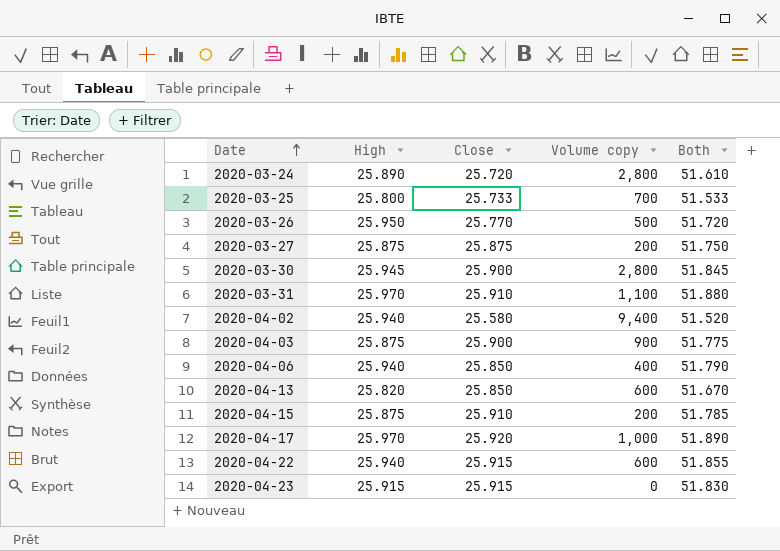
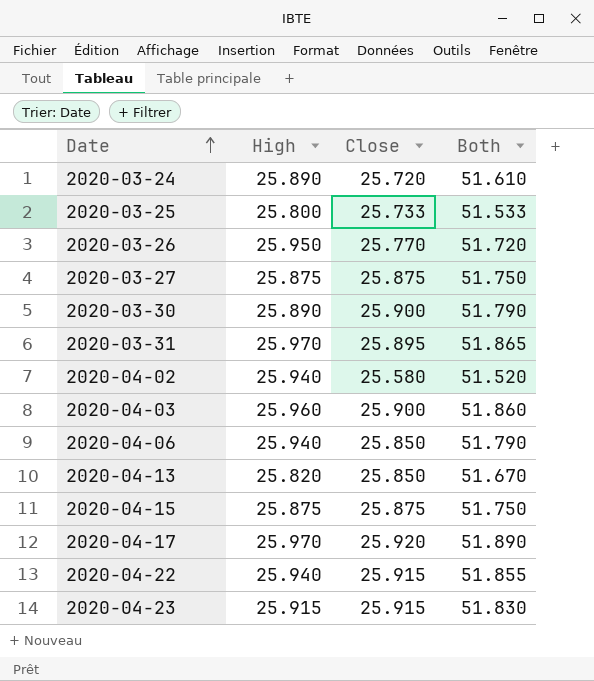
column Volume copy | position: 4 -> none
2020-03-30 | High: 25.945 -> 25.890
2020-03-30 | Both: 51.845 -> 51.790
2020-03-31 | Close: 25.910 -> 25.895
2020-03-31 | Both: 51.880 -> 51.865
2020-04-03 | High: 25.875 -> 25.960
2020-04-03 | Both: 51.775 -> 51.860
2020-04-15 | Close: 25.910 -> 25.875
2020-04-15 | Both: 51.785 -> 51.750

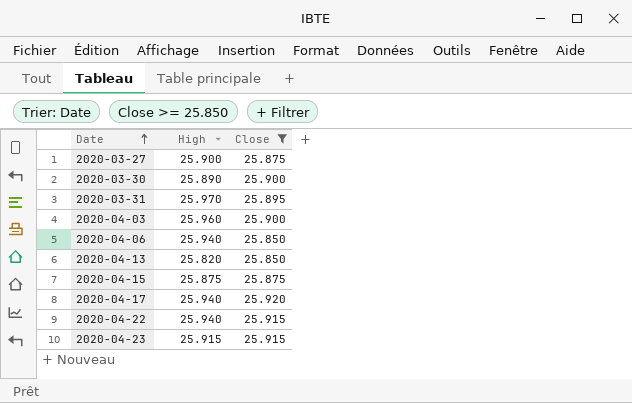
filter: none -> Close >= 25.850
column Both | formula: [High] + [Close] -> none
2020-03-27 | High: 25.875 -> 25.900
2020-04-17 | High: 25.970 -> 25.940

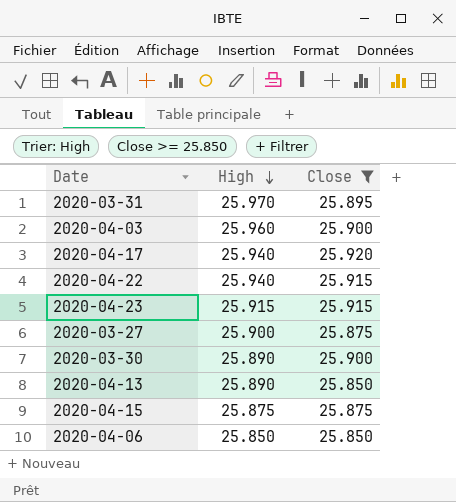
row order: Date ascending -> High descending
2020-04-13 | High: 25.820 -> 25.890
2020-04-06 | High: 25.940 -> 25.850

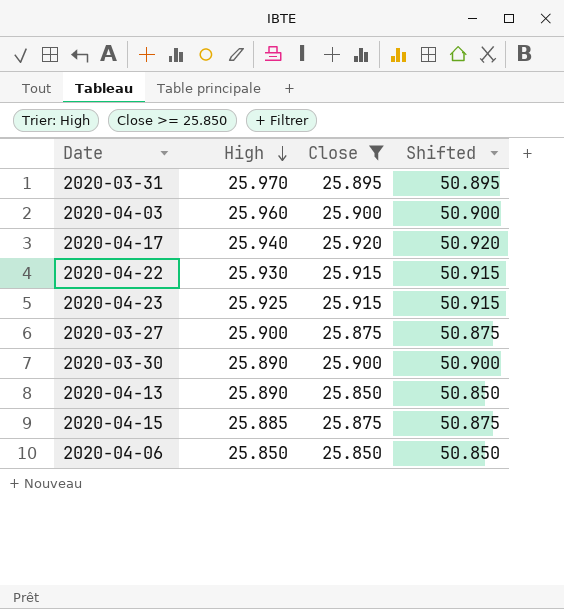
column Shifted | formula: none -> [Close] + 25
2020-04-22 | High: 25.940 -> 25.930
2020-04-23 | High: 25.915 -> 25.925
2020-04-15 | High: 25.875 -> 25.885

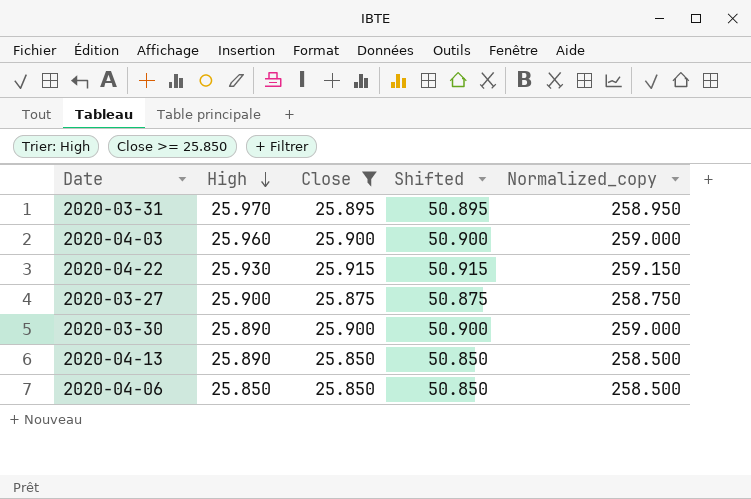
column Normalized_copy | formula: none -> [Close] * 10
row 2020-04-17: 25.940 | 25.920 | 50.920 -> none
row 2020-04-23: 25.925 | 25.915 | 50.915 -> none
row 2020-04-15: 25.885 | 25.875 | 50.875 -> none

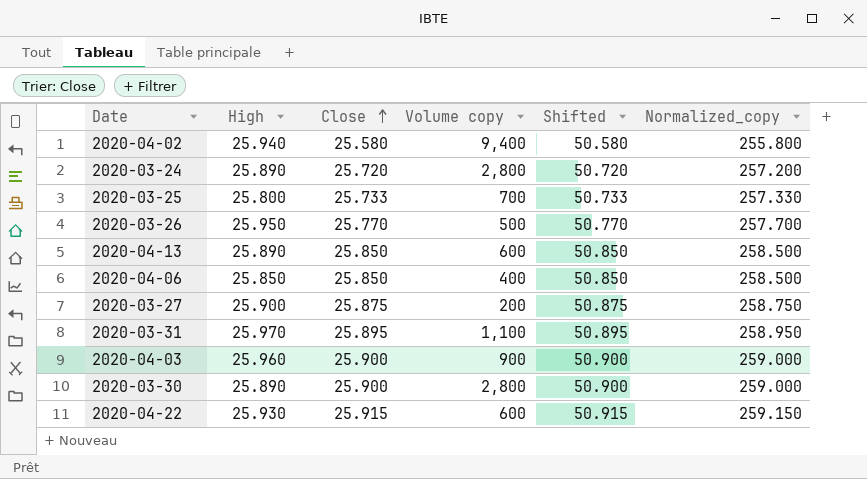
filter: Close >= 25.850 -> none
row order: High descending -> Close ascending
column Volume copy | position: none -> 4

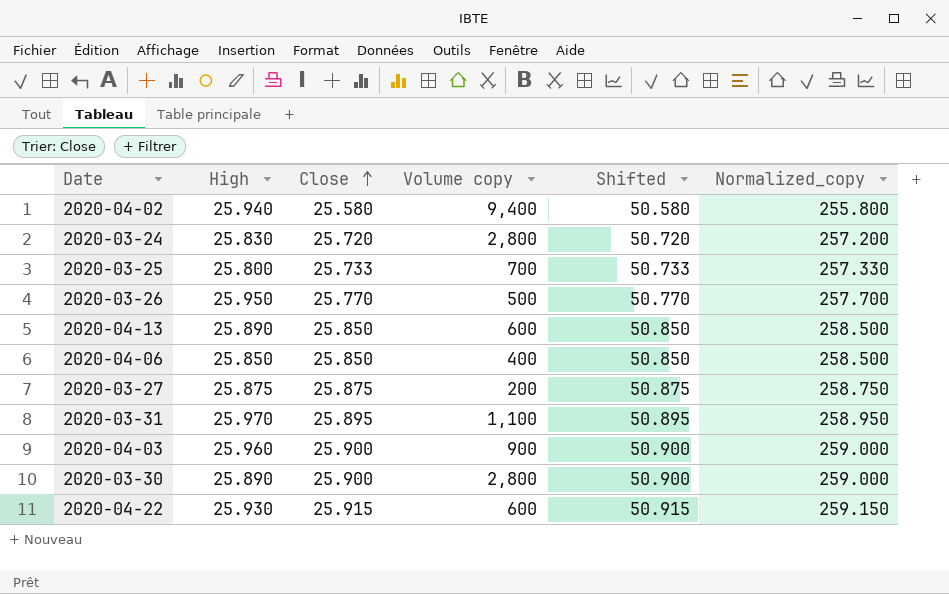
2020-03-24 | High: 25.890 -> 25.830
2020-03-27 | High: 25.900 -> 25.875

